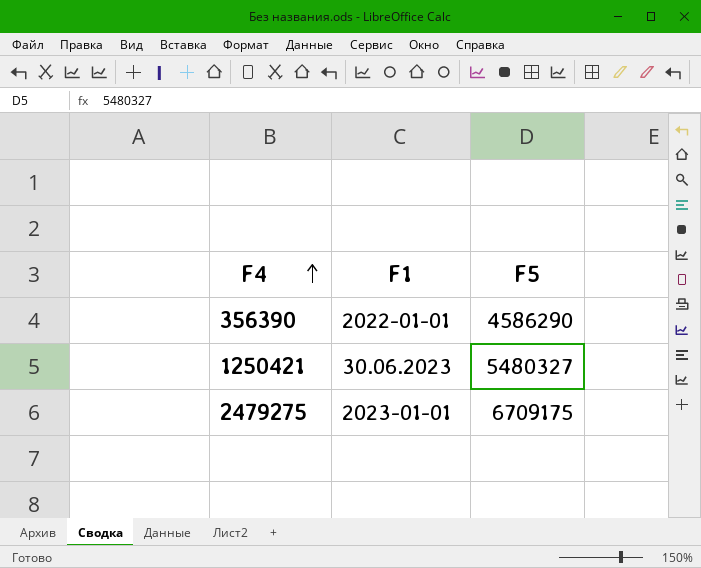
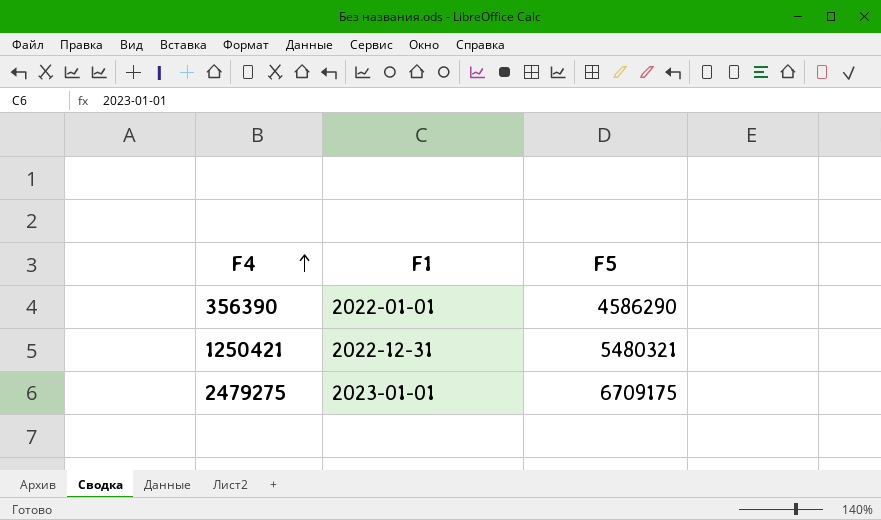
1250421 | F1: 30.06.2023 -> 2022-12-31
1250421 | F5: 5480327 -> 5480321

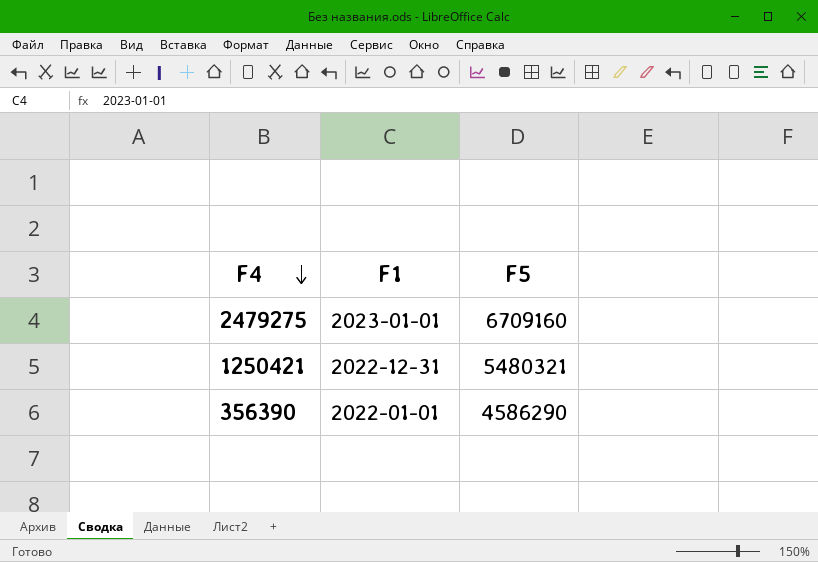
row order: F4 ascending -> F4 descending
2479275 | F5: 6709175 -> 6709160

